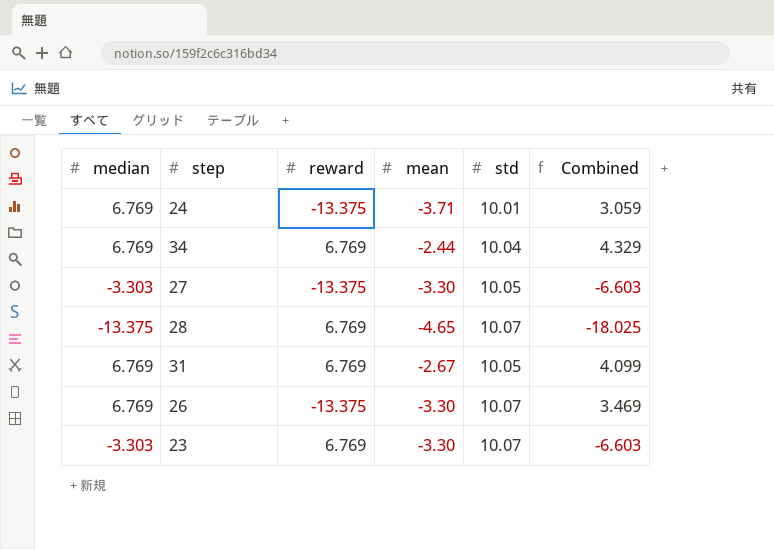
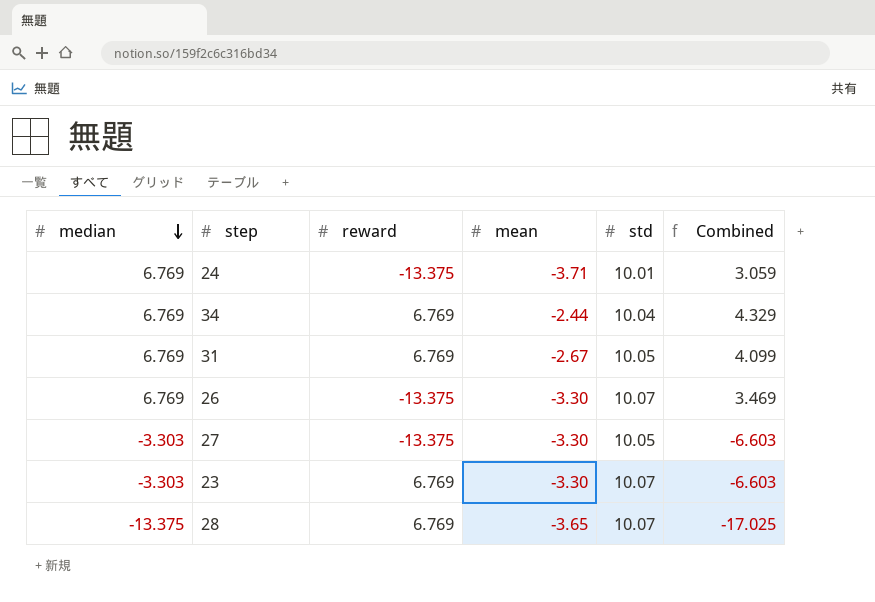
row order: none -> median descending
28 | mean: -4.65 -> -3.65
28 | Combined: -18.025 -> -17.025

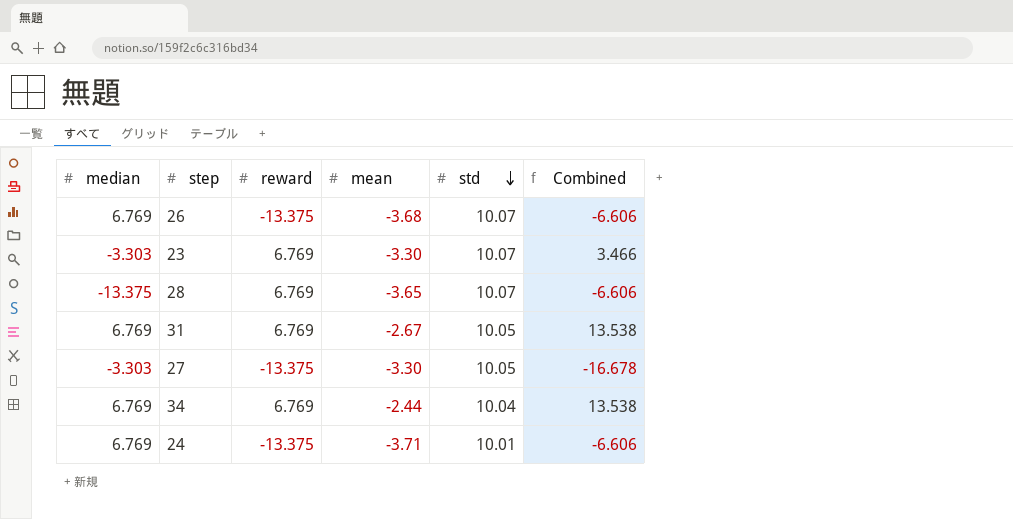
row order: median descending -> std descending
column Combined | formula: [median] + [mean] -> [median] + [reward]
26 | mean: -3.30 -> -3.68

